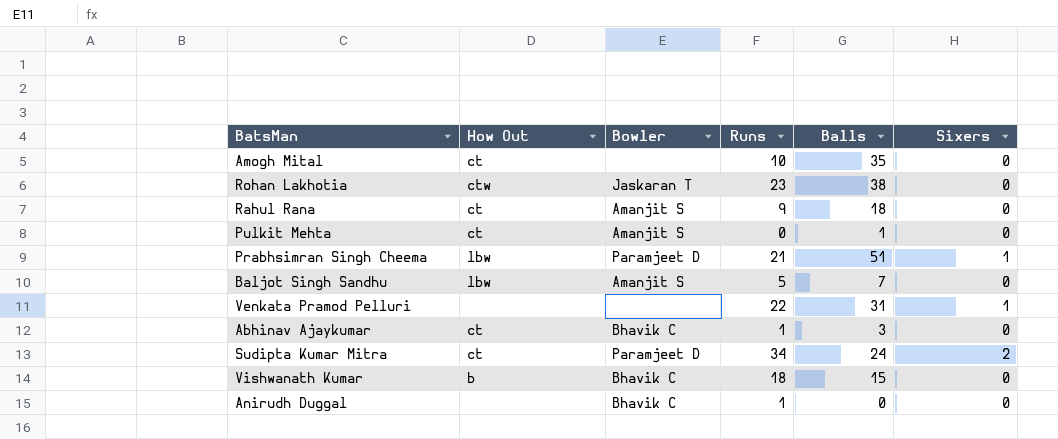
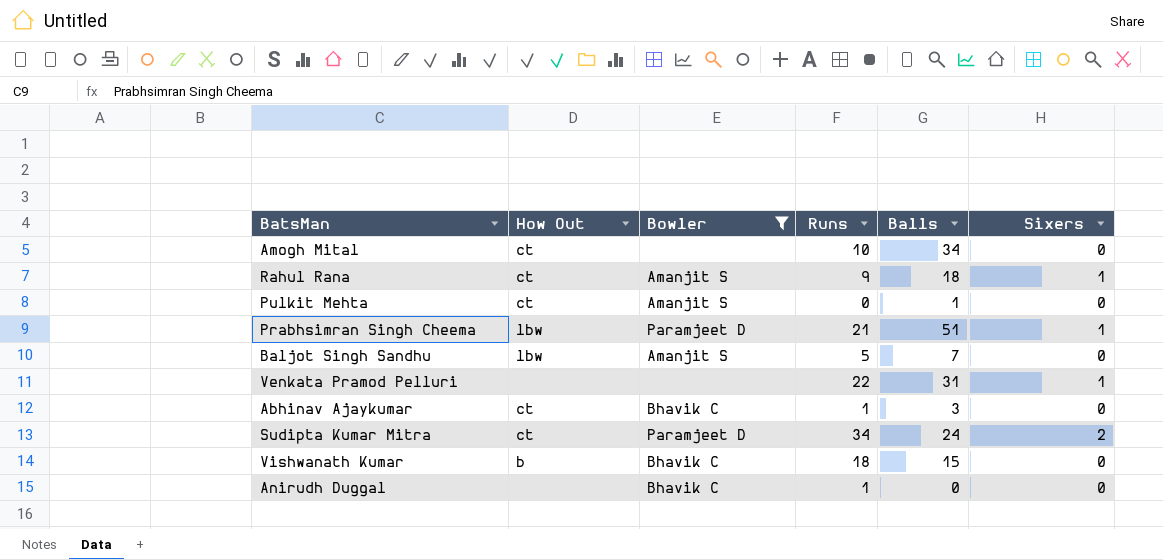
filter: none -> Bowler != Jaskaran T
Amogh Mital | Balls: 35 -> 34
Rahul Rana | Sixers: 0 -> 1

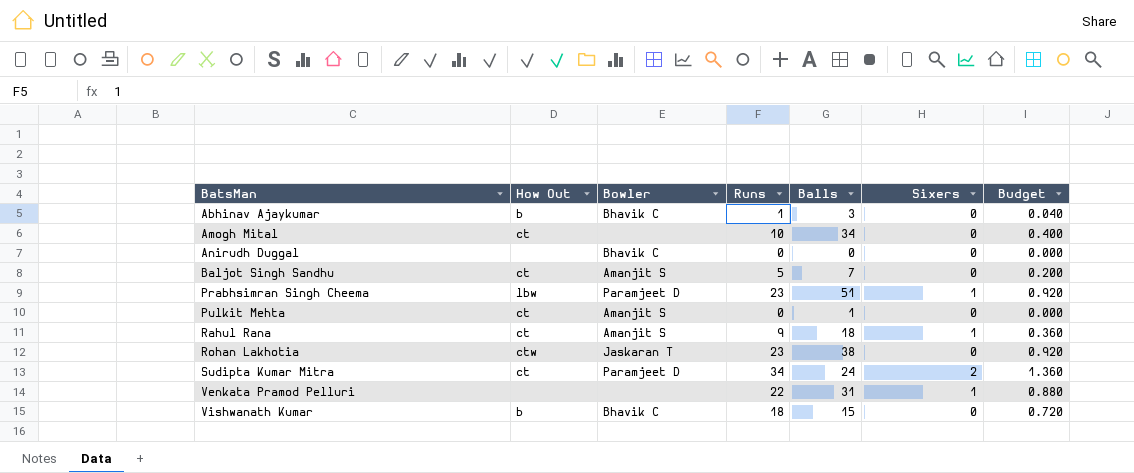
filter: Bowler != Jaskaran T -> none
row order: none -> BatsMan ascending
column Budget | formula: none -> [Runs] * 0.04
Abhinav Ajaykumar | How Out: ct -> b
Anirudh Duggal | Runs: 1 -> 0
Baljot Singh Sandhu | How Out: lbw -> ct
Prabhsimran Singh Cheema | Runs: 21 -> 23

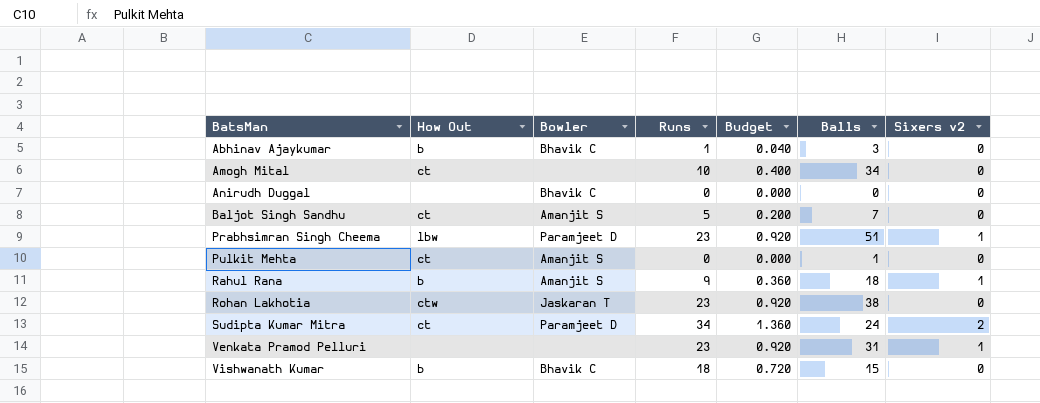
column Budget | position: 7 -> 5
column name: Sixers -> Sixers v2
Rahul Rana | How Out: ct -> b
Venkata Pramod Pelluri | Runs: 22 -> 23
Venkata Pramod Pelluri | Budget: 0.880 -> 0.920

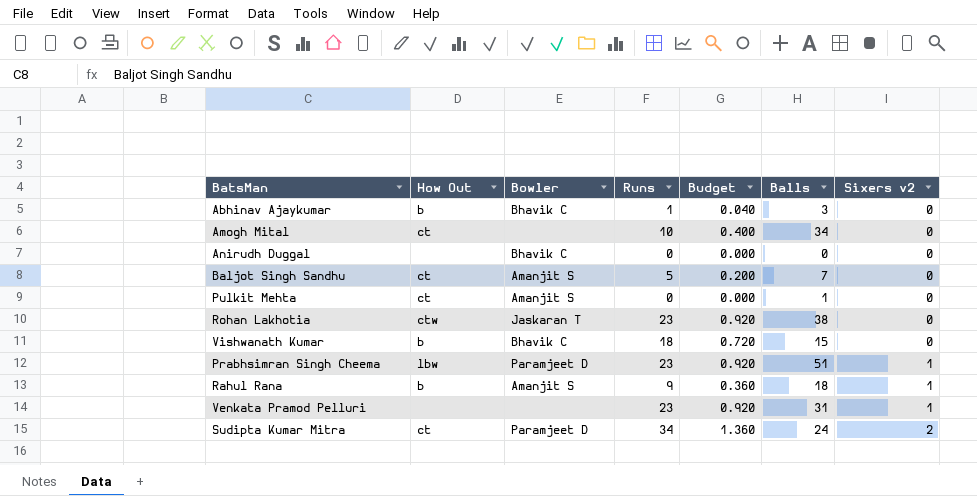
row order: BatsMan ascending -> Sixers v2 ascending

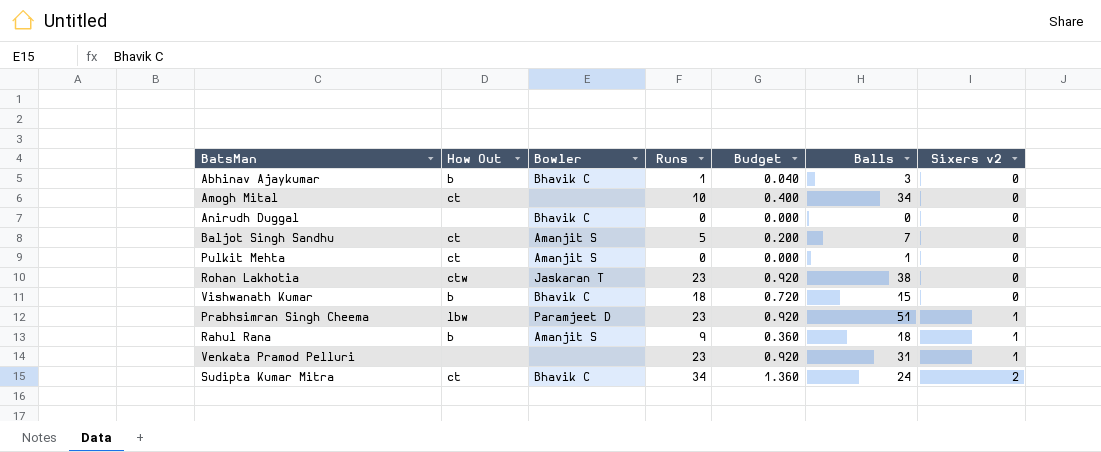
Sudipta Kumar Mitra | Bowler: Paramjeet D -> Bhavik C

